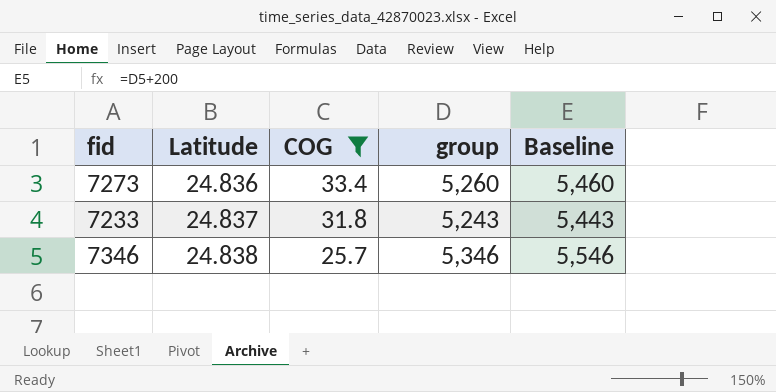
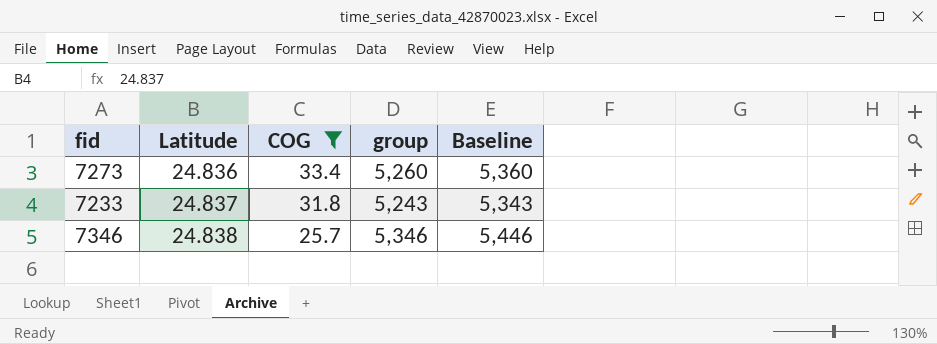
column Baseline | formula: [group] + 200 -> [group] + 100

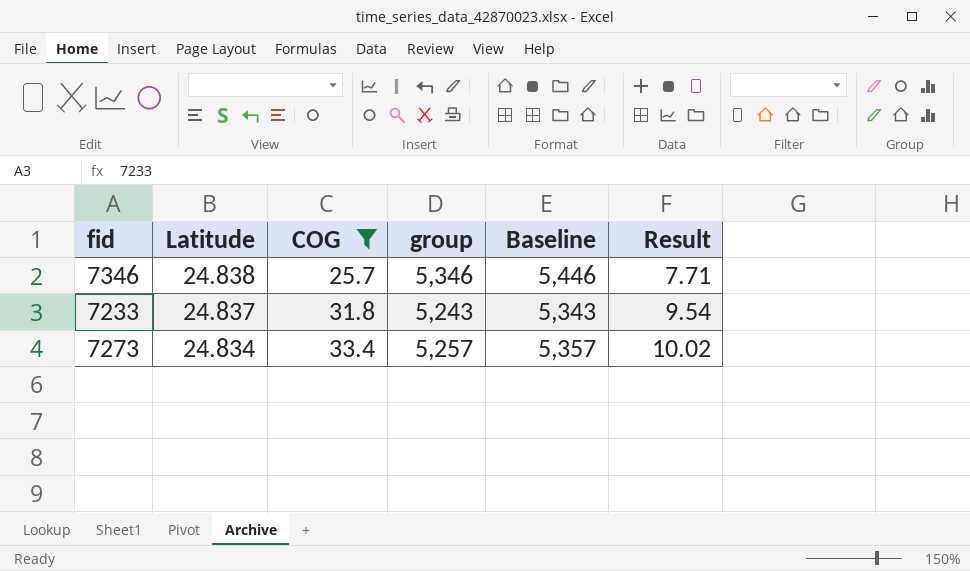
row order: Latitude ascending -> Latitude descending
column Result | formula: none -> [COG] * 0.3
7273 | Latitude: 24.836 -> 24.834
7273 | group: 5,260 -> 5,257
7273 | Baseline: 5,360 -> 5,357

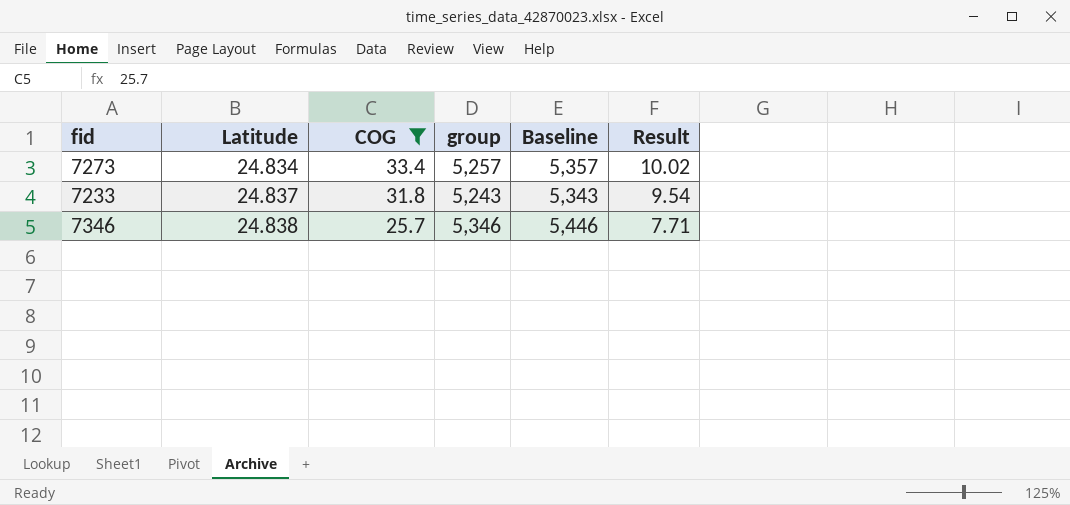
row order: Latitude descending -> Latitude ascending

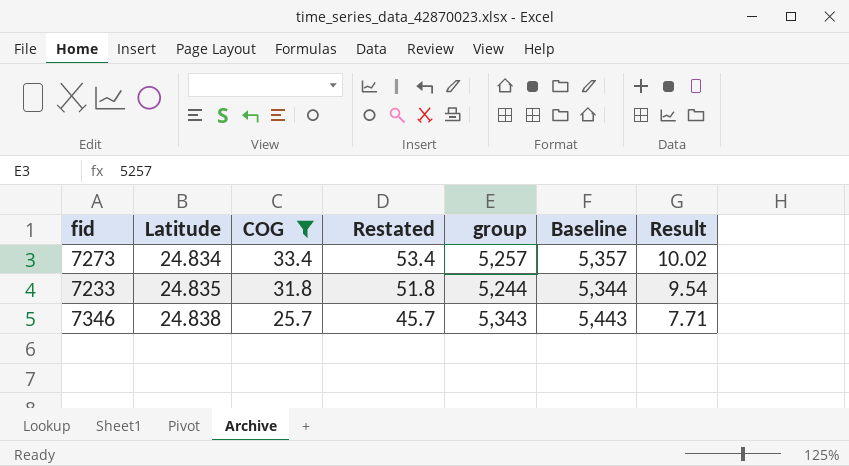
column Restated | formula: none -> [COG] + 20
7233 | Latitude: 24.837 -> 24.835
7233 | group: 5,243 -> 5,244
7233 | Baseline: 5,343 -> 5,344
7346 | group: 5,346 -> 5,343
7346 | Baseline: 5,446 -> 5,443

